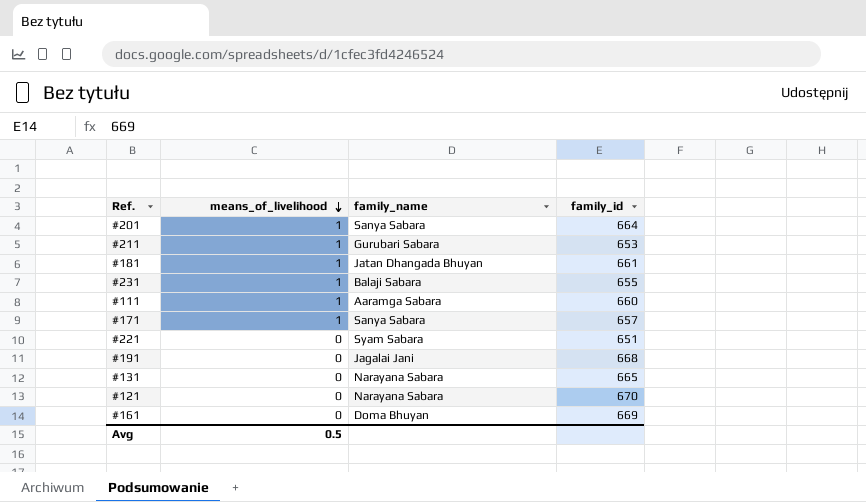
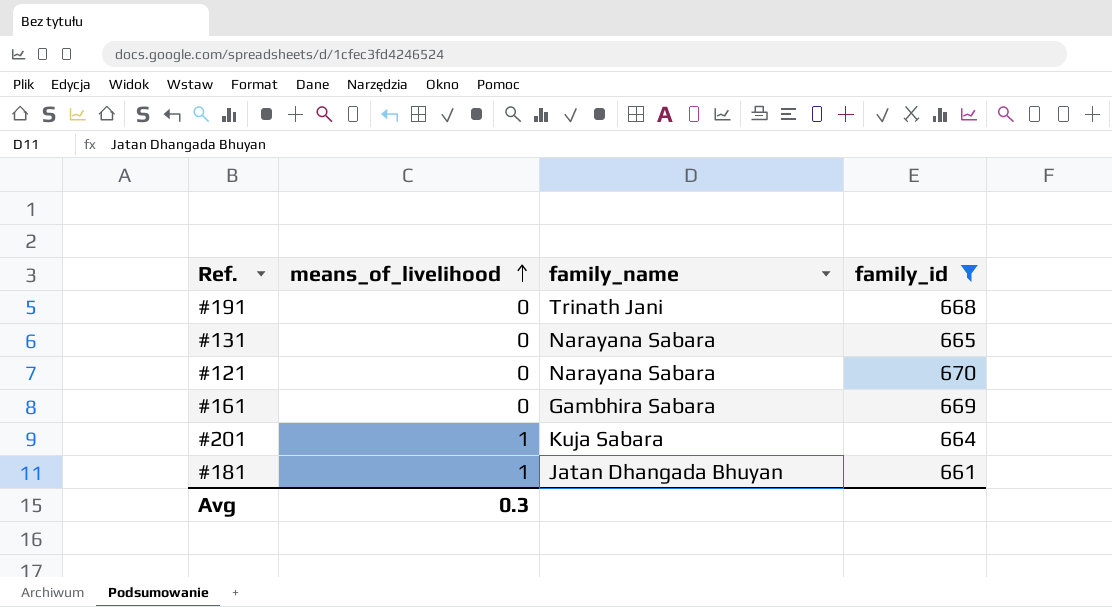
filter: none -> family_id >= 661
row order: means_of_livelihood descending -> means_of_livelihood ascending
#191 | family_name: Jagalai Jani -> Trinath Jani
#161 | family_name: Doma Bhuyan -> Gambhira Sabara
#201 | family_name: Sanya Sabara -> Kuja Sabara
Avg | means_of_livelihood: 0.5 -> 0.3

